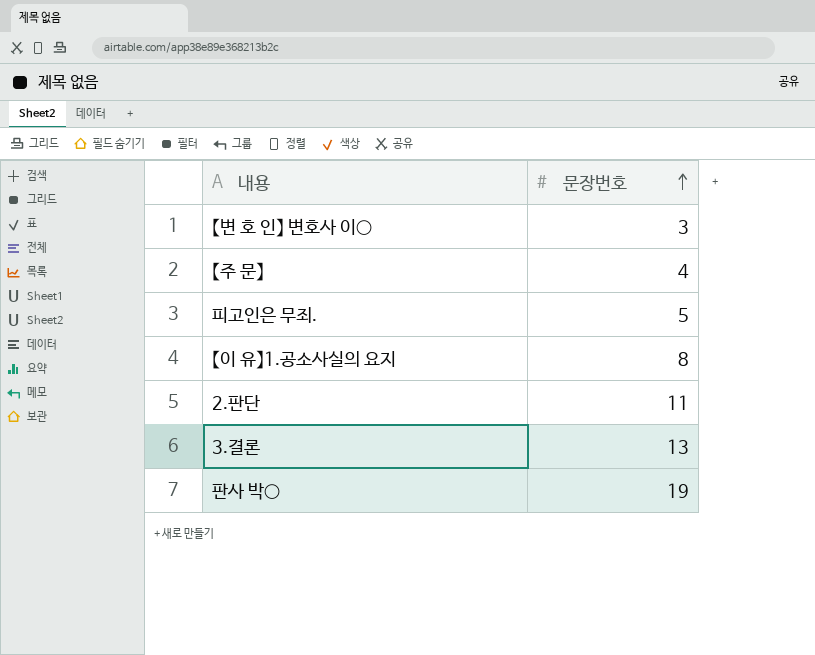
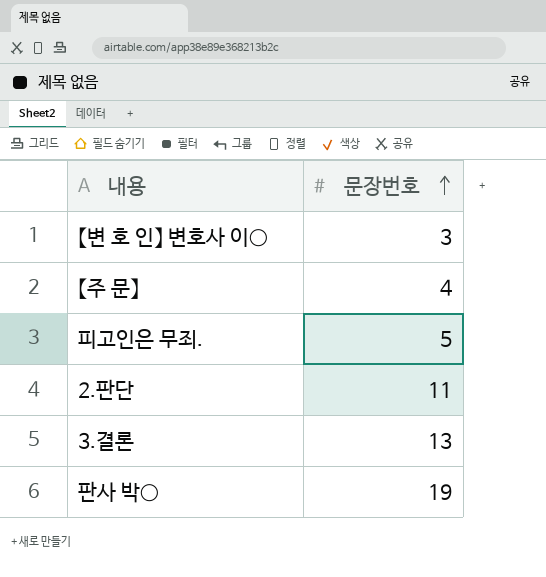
row 【이 유】1.공소사실의 요지: 8 -> none

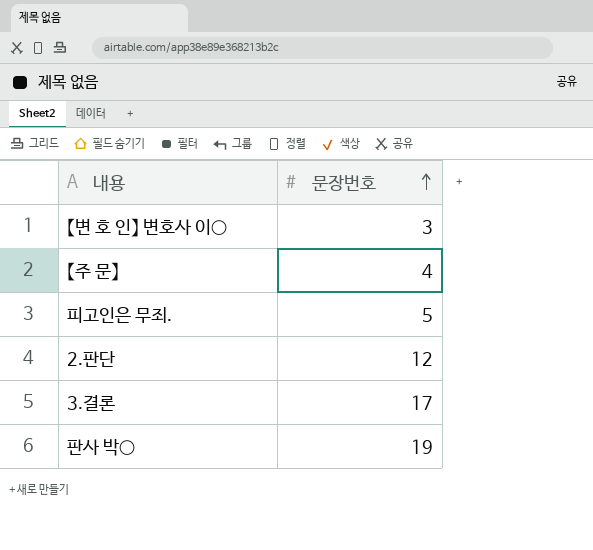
2.판단 | 문장번호: 11 -> 12
3.결론 | 문장번호: 13 -> 17

